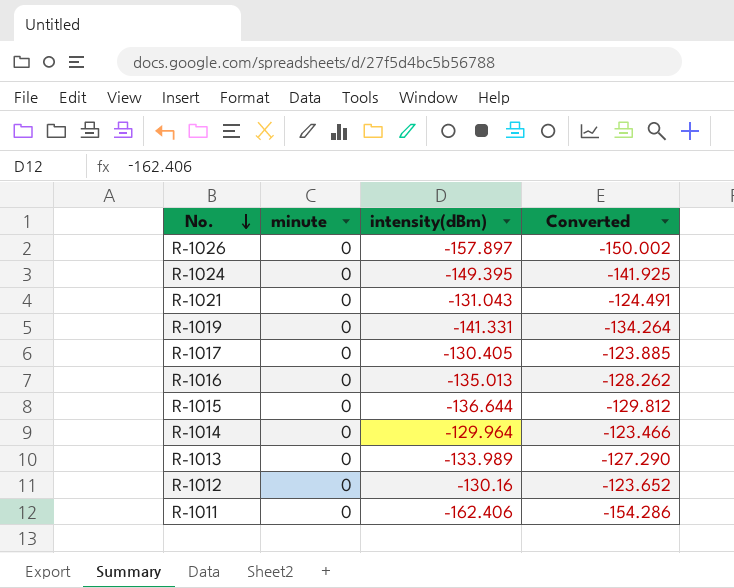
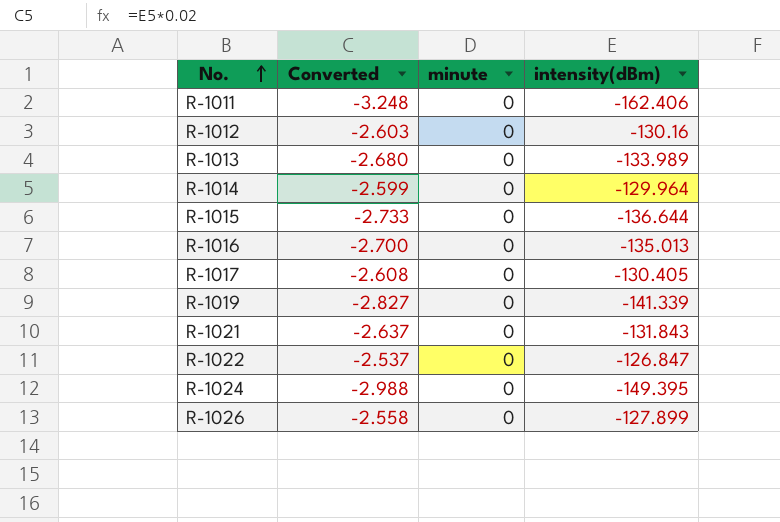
row order: No. descending -> No. ascending
column Converted | formula: [intensity(dBm)] * 0.95 -> [intensity(dBm)] * 0.02
column Converted | position: 4 -> 2
R-1019 | intensity(dBm): -141.331 -> -141.339
R-1021 | intensity(dBm): -131.043 -> -131.843
row R-1022: none -> -2.537 | 0 | -126.847
R-1026 | intensity(dBm): -157.897 -> -127.899

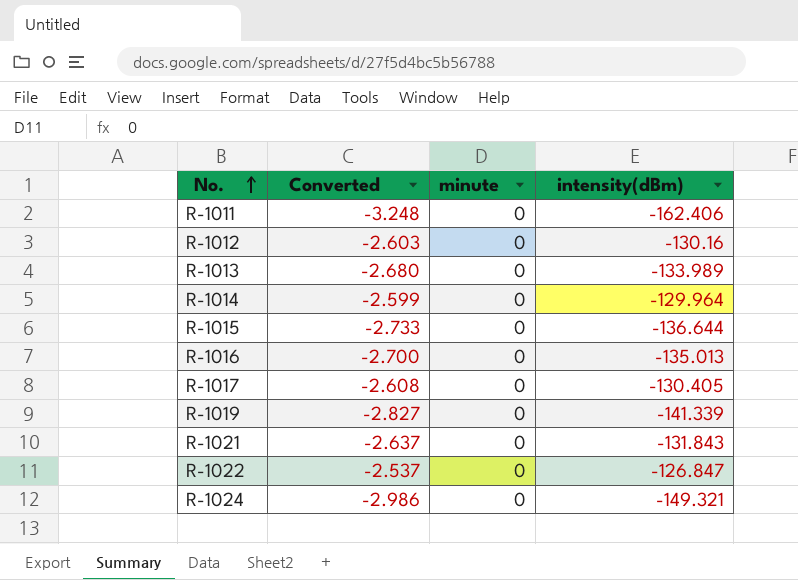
row R-1026: -2.558 | 0 | -127.899 -> none
R-1024 | Converted: -2.988 -> -2.986
R-1024 | intensity(dBm): -149.395 -> -149.321

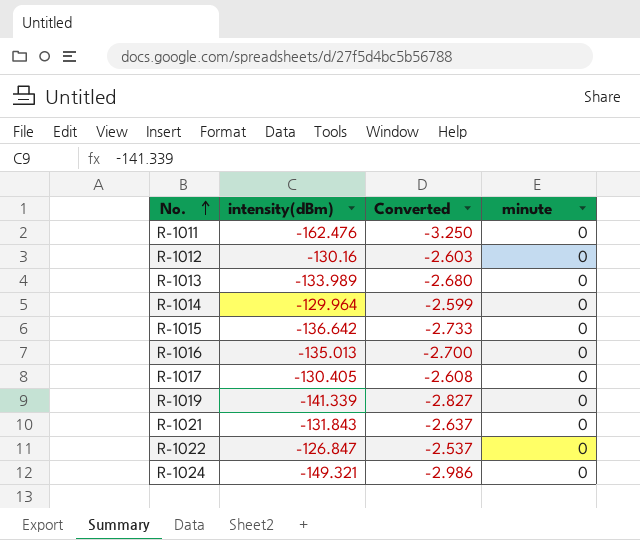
column intensity(dBm) | position: 4 -> 2
R-1011 | intensity(dBm): -162.406 -> -162.476
R-1011 | Converted: -3.248 -> -3.250
R-1015 | intensity(dBm): -136.644 -> -136.642

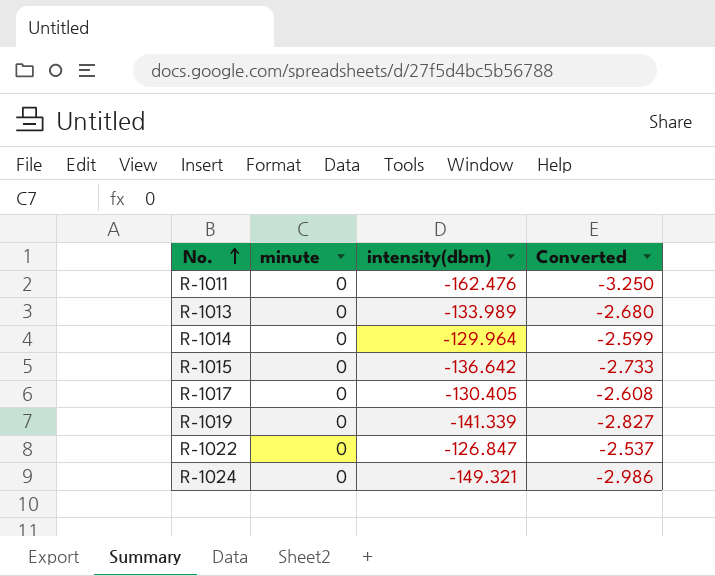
column minute | position: 4 -> 2
column name: intensity(dBm) -> intensity(dbm)
row R-1012: -130.16 | -2.603 | 0 -> none
row R-1016: -135.013 | -2.700 | 0 -> none
row R-1021: -131.843 | -2.637 | 0 -> none

